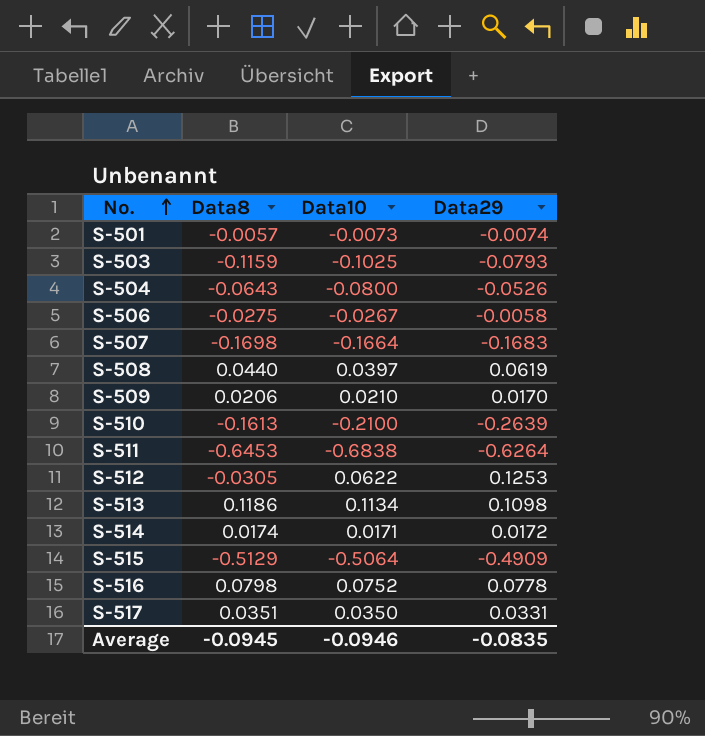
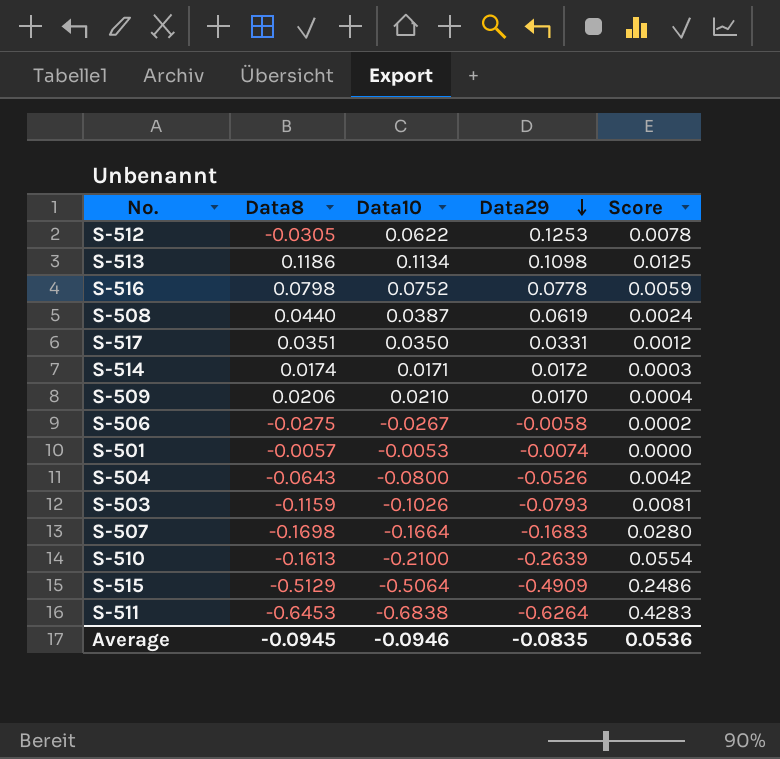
row order: No. ascending -> Data29 descending
column Score | formula: none -> [Data10] * [Data29]
S-508 | Data10: 0.0397 -> 0.0387
S-501 | Data10: -0.0073 -> -0.0053
S-503 | Data10: -0.1025 -> -0.1026

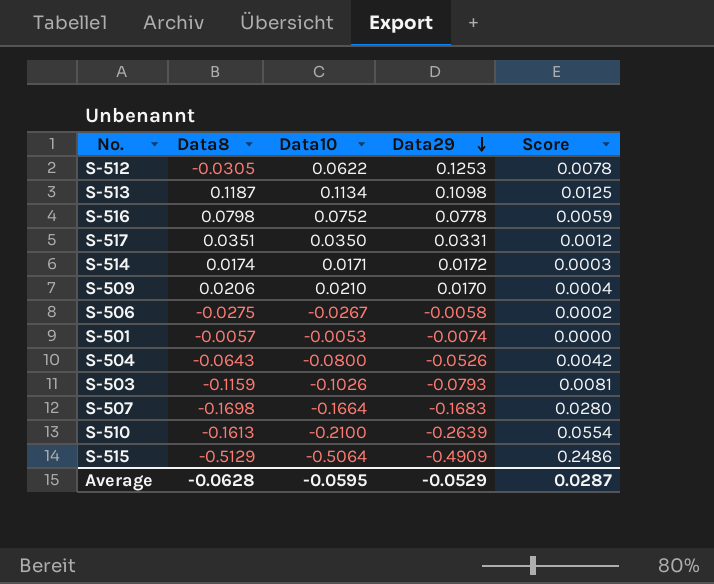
row S-508: 0.0440 | 0.0387 | 0.0619 | 0.0024 -> none
row S-511: -0.6453 | -0.6838 | -0.6264 | 0.4283 -> none
S-513 | Data8: 0.1186 -> 0.1187
Average | Data8: -0.0945 -> -0.0628
Average | Data10: -0.0946 -> -0.0595
Average | Data29: -0.0835 -> -0.0529
Average | Score: 0.0536 -> 0.0287

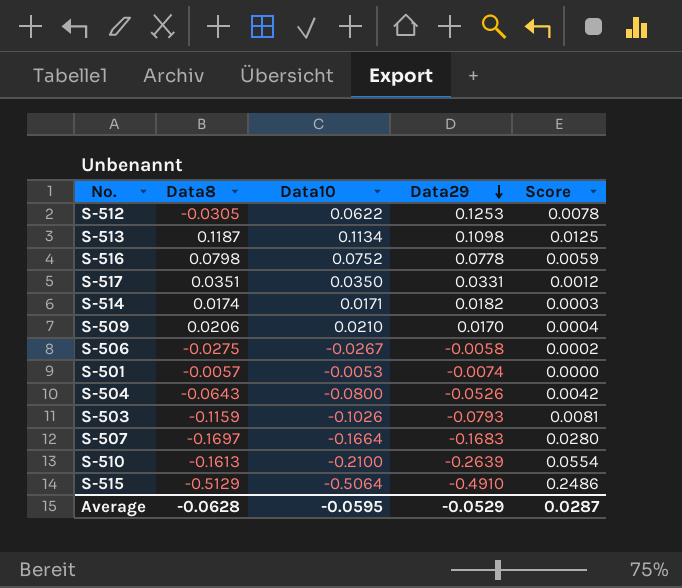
S-514 | Data29: 0.0172 -> 0.0182
S-507 | Data8: -0.1698 -> -0.1697
S-515 | Data29: -0.4909 -> -0.4910

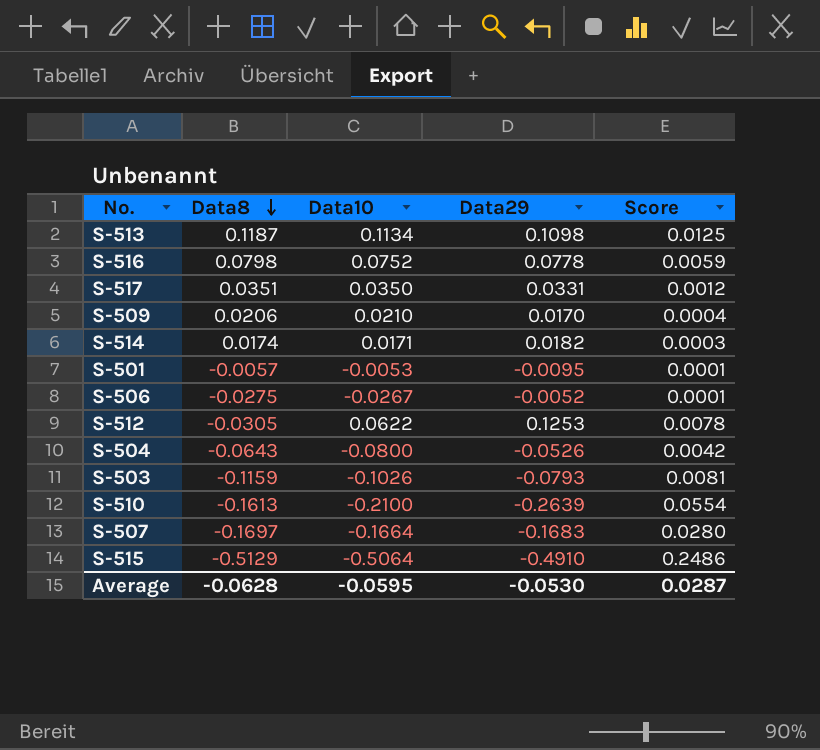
row order: Data29 descending -> Data8 descending
S-501 | Data29: -0.0074 -> -0.0095
S-501 | Score: 0.0000 -> 0.0001
S-506 | Data29: -0.0058 -> -0.0052
S-506 | Score: 0.0002 -> 0.0001
Average | Data29: -0.0529 -> -0.0530

